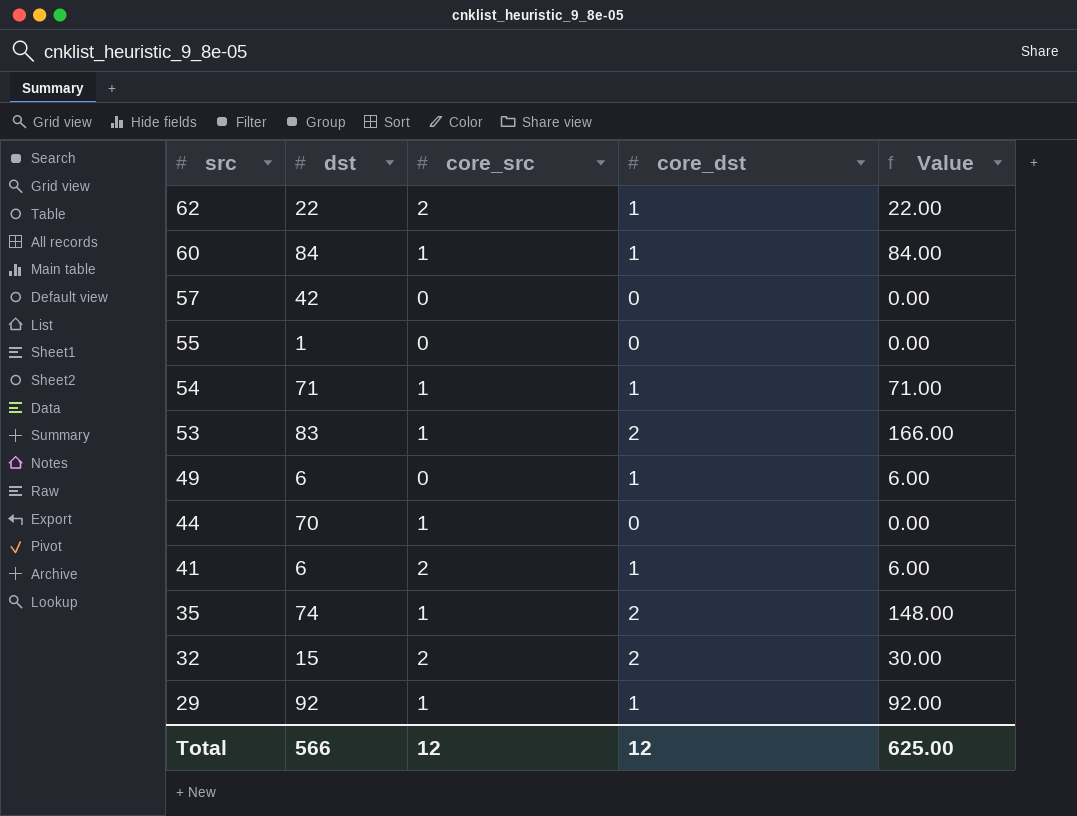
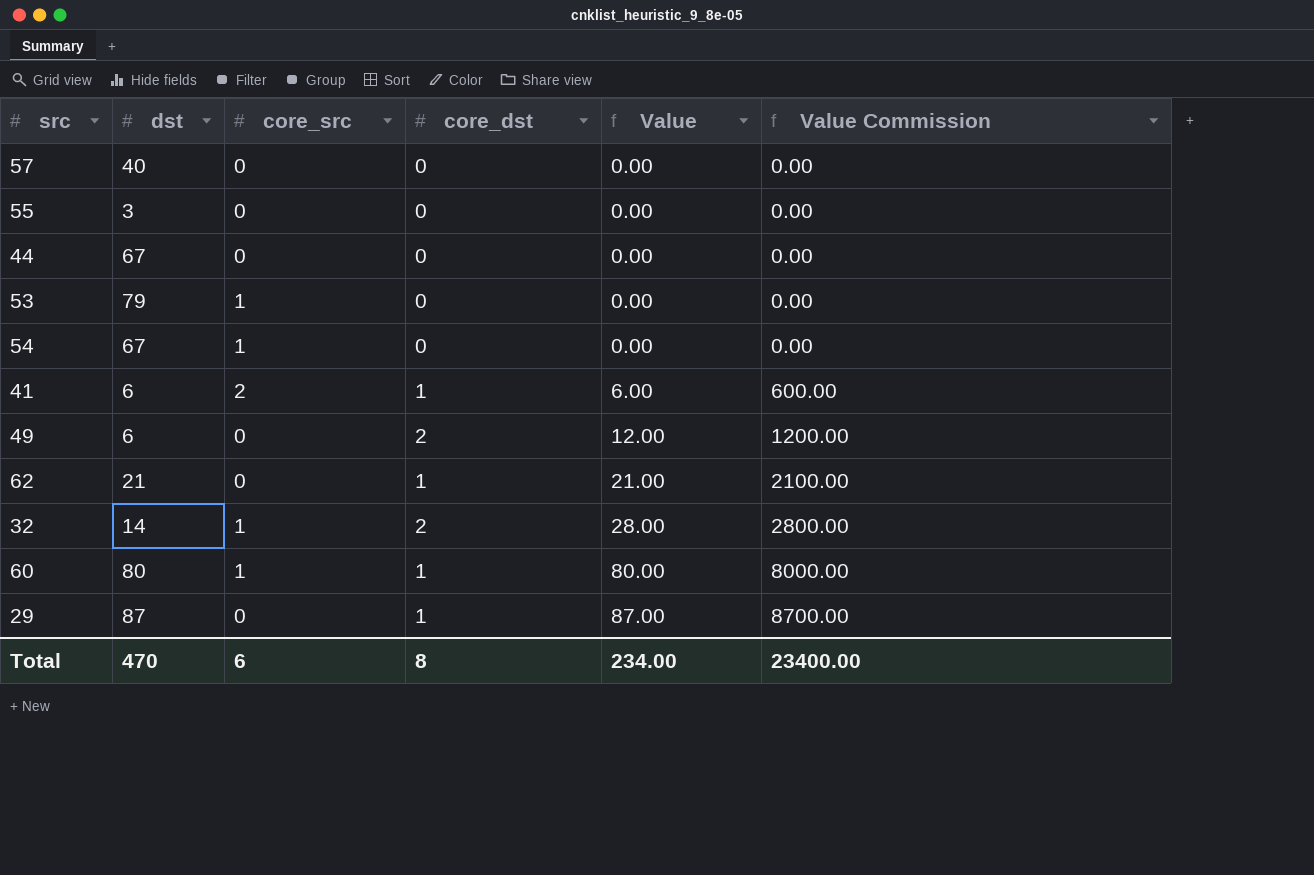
row order: src descending -> Value ascending
column Value Commission | formula: none -> [Value] * 100
row 35: 74 | 1 | 2 | 148.00 -> none
57 | dst: 42 -> 40
55 | dst: 1 -> 3
44 | dst: 70 -> 67
44 | core_src: 1 -> 0
53 | dst: 83 -> 79
53 | core_dst: 2 -> 0
53 | Value: 166.00 -> 0.00
54 | dst: 71 -> 67
54 | core_dst: 1 -> 0
54 | Value: 71.00 -> 0.00
49 | core_dst: 1 -> 2
49 | Value: 6.00 -> 12.00
62 | dst: 22 -> 21
62 | core_src: 2 -> 0
62 | Value: 22.00 -> 21.00
32 | dst: 15 -> 14
32 | core_src: 2 -> 1
32 | Value: 30.00 -> 28.00
60 | dst: 84 -> 80
60 | Value: 84.00 -> 80.00
29 | dst: 92 -> 87
29 | core_src: 1 -> 0
29 | Value: 92.00 -> 87.00
Total | dst: 566 -> 470
Total | core_src: 12 -> 6
Total | core_dst: 12 -> 8
Total | Value: 625.00 -> 234.00

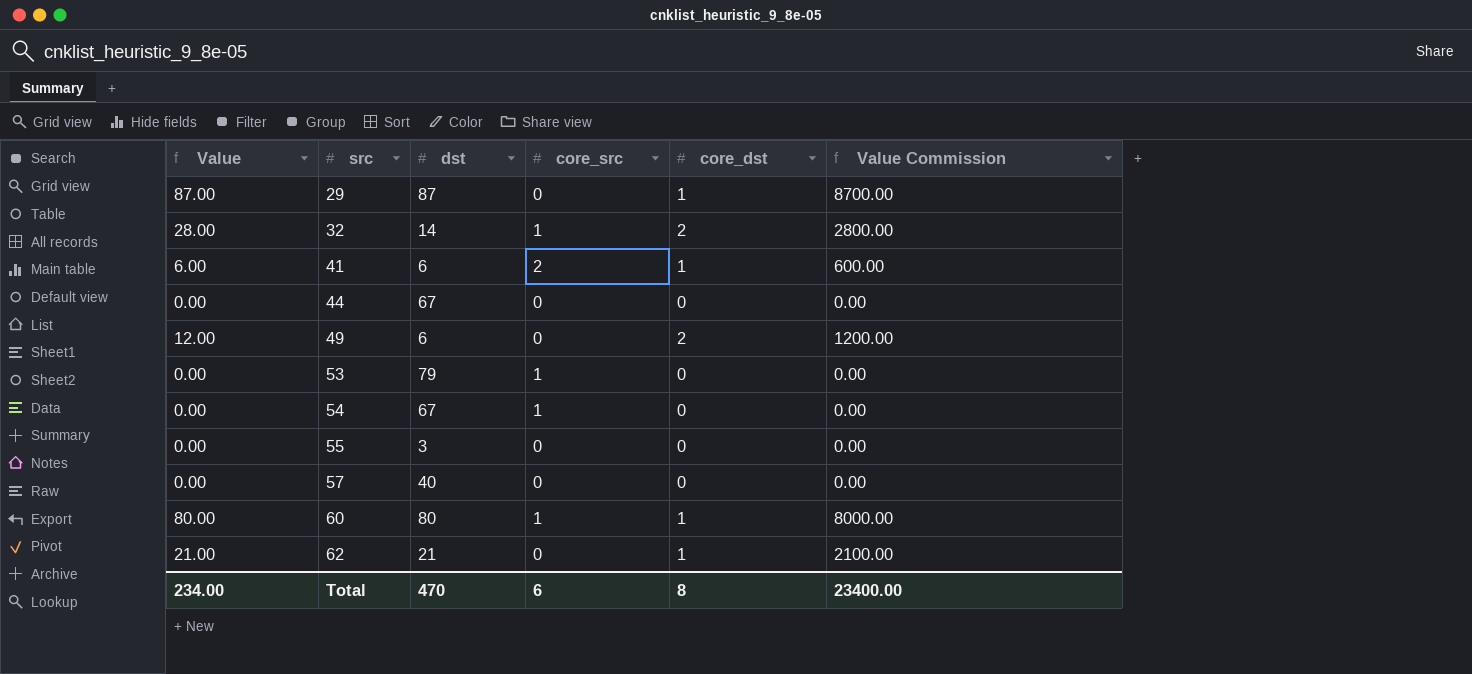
row order: Value ascending -> src ascending
column Value | position: 5 -> 1

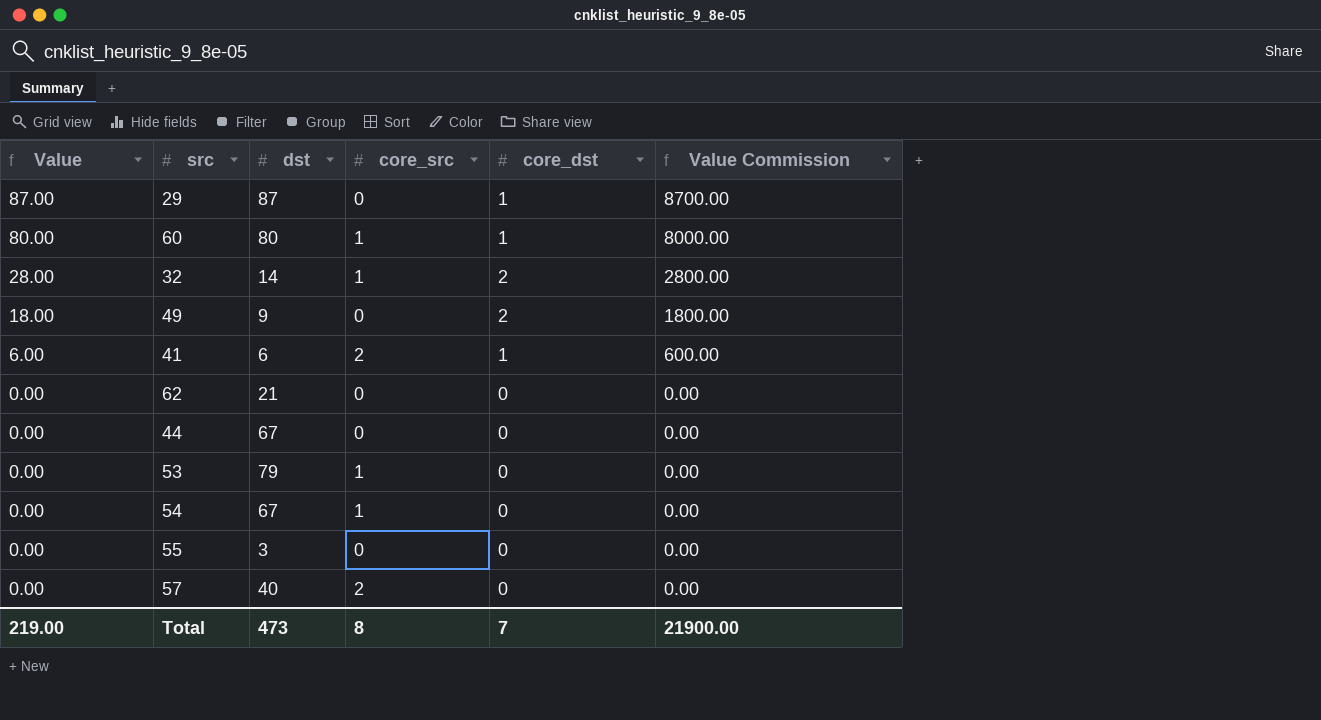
row order: src ascending -> Value descending
49 | Value: 12.00 -> 18.00
49 | dst: 6 -> 9
49 | Value Commission: 1200.00 -> 1800.00
62 | Value: 21.00 -> 0.00
62 | core_dst: 1 -> 0
62 | Value Commission: 2100.00 -> 0.00
57 | core_src: 0 -> 2
Total | Value: 234.00 -> 219.00
Total | dst: 470 -> 473
Total | core_src: 6 -> 8
Total | core_dst: 8 -> 7
Total | Value Commission: 23400.00 -> 21900.00

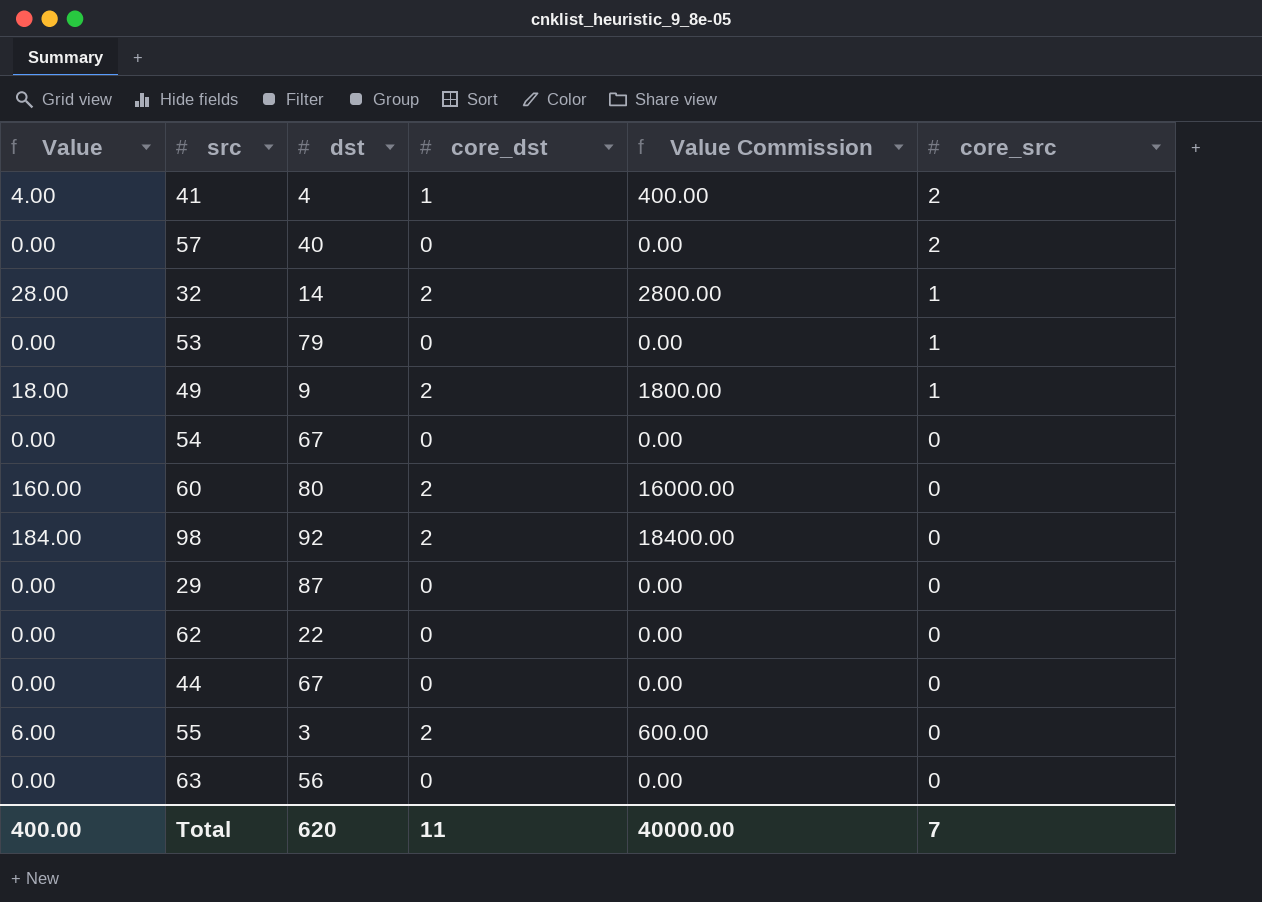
row order: Value descending -> core_src descending
column core_src | position: 4 -> 6
41 | Value: 6.00 -> 4.00
41 | dst: 6 -> 4
41 | Value Commission: 600.00 -> 400.00
49 | core_src: 0 -> 1
54 | core_src: 1 -> 0
60 | Value: 80.00 -> 160.00
60 | core_dst: 1 -> 2
60 | Value Commission: 8000.00 -> 16000.00
60 | core_src: 1 -> 0
row 98: none -> 184.00 | 92 | 2 | 18400.00 | 0
29 | Value: 87.00 -> 0.00
29 | core_dst: 1 -> 0
29 | Value Commission: 8700.00 -> 0.00
62 | dst: 21 -> 22
55 | Value: 0.00 -> 6.00
55 | core_dst: 0 -> 2
55 | Value Commission: 0.00 -> 600.00
row 63: none -> 0.00 | 56 | 0 | 0.00 | 0
Total | Value: 219.00 -> 400.00
Total | dst: 473 -> 620
Total | core_dst: 7 -> 11
Total | Value Commission: 21900.00 -> 40000.00
Total | core_src: 8 -> 7

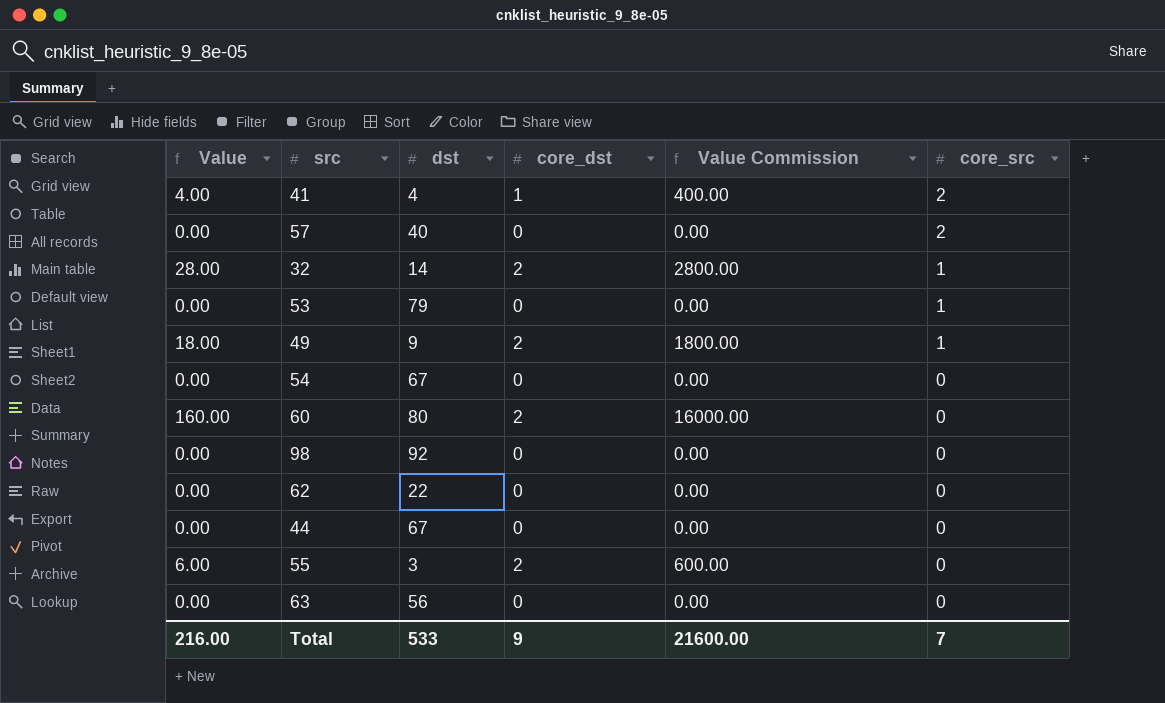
row 29: 0.00 | 87 | 0 | 0.00 | 0 -> none
98 | Value: 184.00 -> 0.00
98 | core_dst: 2 -> 0
98 | Value Commission: 18400.00 -> 0.00
Total | Value: 400.00 -> 216.00
Total | dst: 620 -> 533
Total | core_dst: 11 -> 9
Total | Value Commission: 40000.00 -> 21600.00

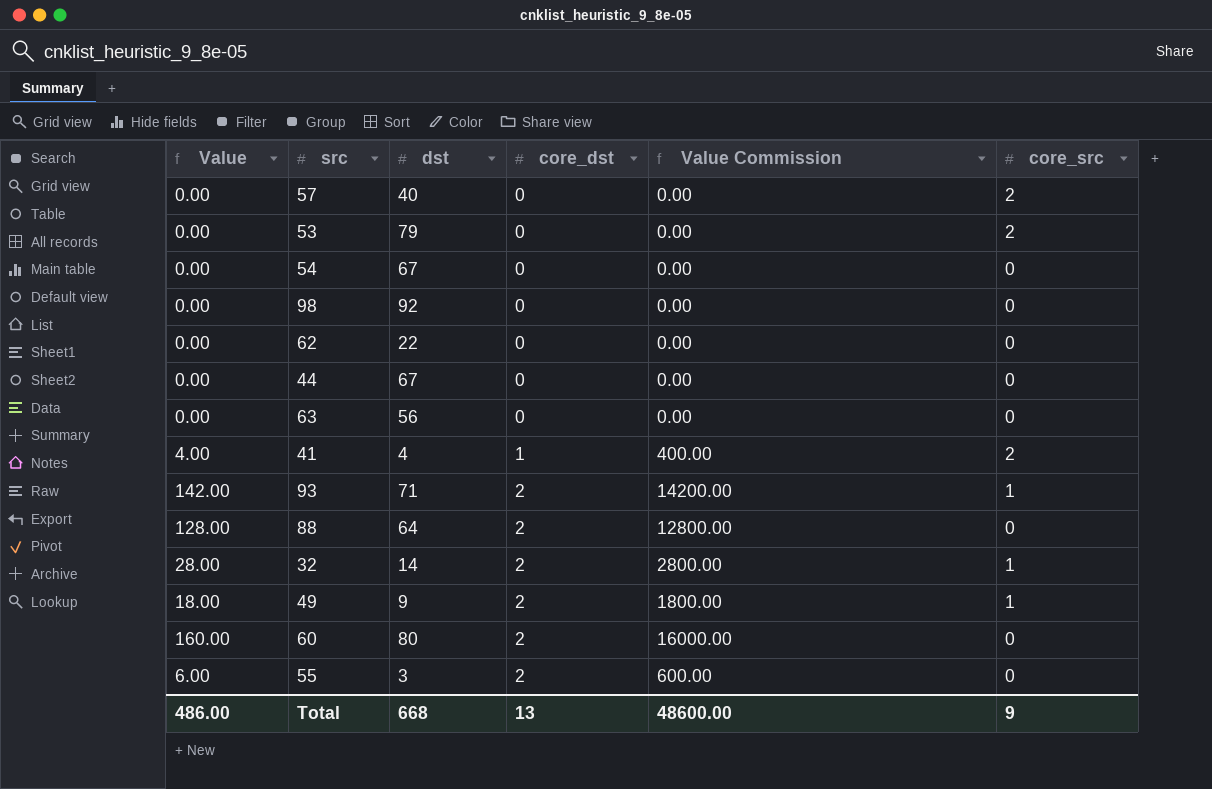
row order: core_src descending -> core_dst ascending
53 | core_src: 1 -> 2
row 93: none -> 142.00 | 71 | 2 | 14200.00 | 1
row 88: none -> 128.00 | 64 | 2 | 12800.00 | 0
Total | Value: 216.00 -> 486.00
Total | dst: 533 -> 668
Total | core_dst: 9 -> 13
Total | Value Commission: 21600.00 -> 48600.00
Total | core_src: 7 -> 9

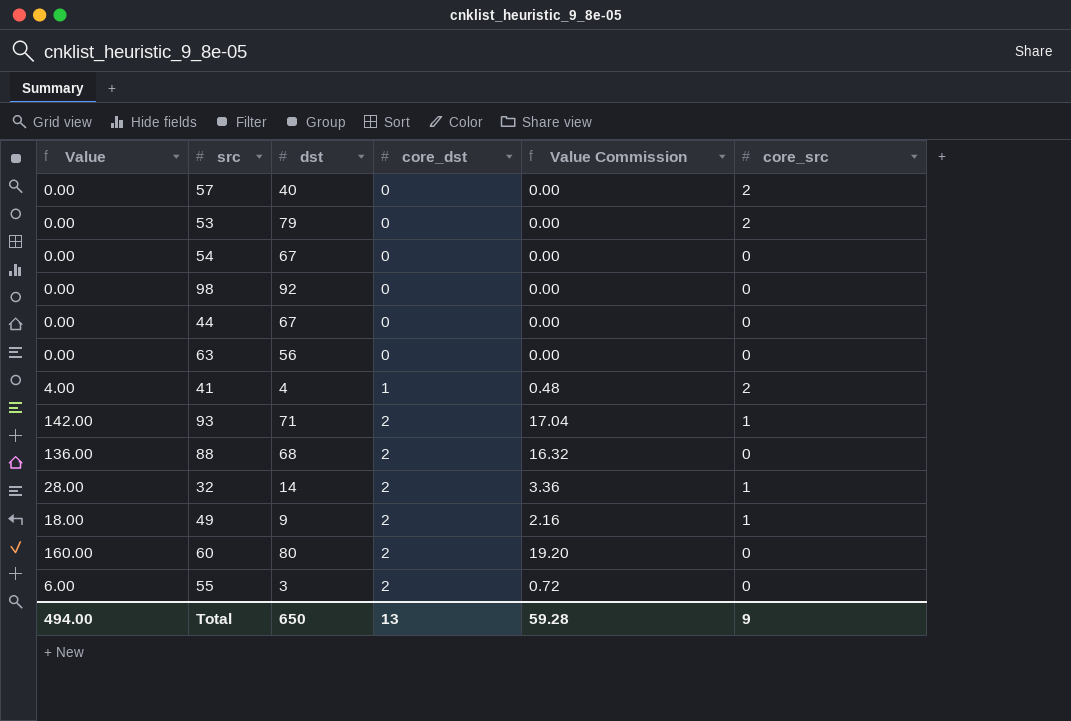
column Value Commission | formula: [Value] * 100 -> [Value] * 0.12
row 62: 0.00 | 22 | 0 | 0.00 | 0 -> none
88 | Value: 128.00 -> 136.00
88 | dst: 64 -> 68
Total | Value: 486.00 -> 494.00
Total | dst: 668 -> 650
Total | Value Commission: 48600.00 -> 59.28

